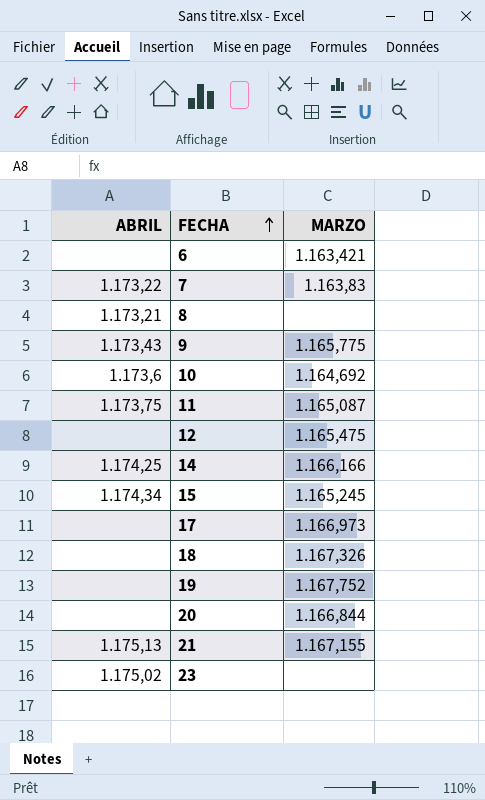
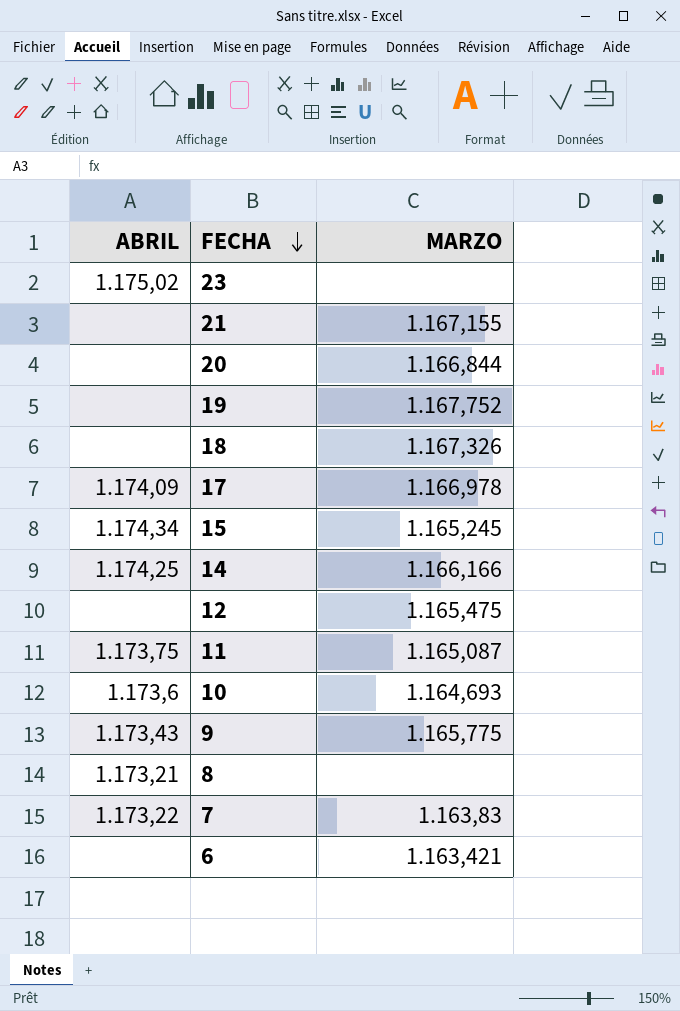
row order: FECHA ascending -> FECHA descending
21 | ABRIL: 1.175,13 -> none
17 | ABRIL: none -> 1.174,09
17 | MARZO: 1.166,973 -> 1.166,978
10 | MARZO: 1.164,692 -> 1.164,693

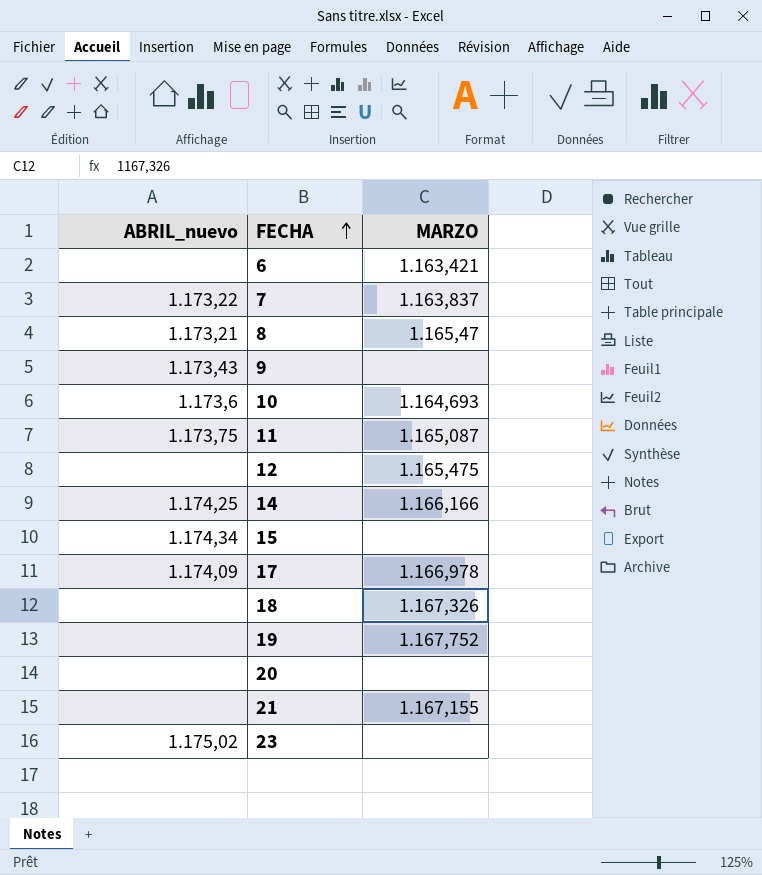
row order: FECHA descending -> FECHA ascending
column name: ABRIL -> ABRIL_nuevo
7 | MARZO: 1.163,83 -> 1.163,837
8 | MARZO: none -> 1.165,47
9 | MARZO: 1.165,775 -> none
15 | MARZO: 1.165,245 -> none
20 | MARZO: 1.166,844 -> none

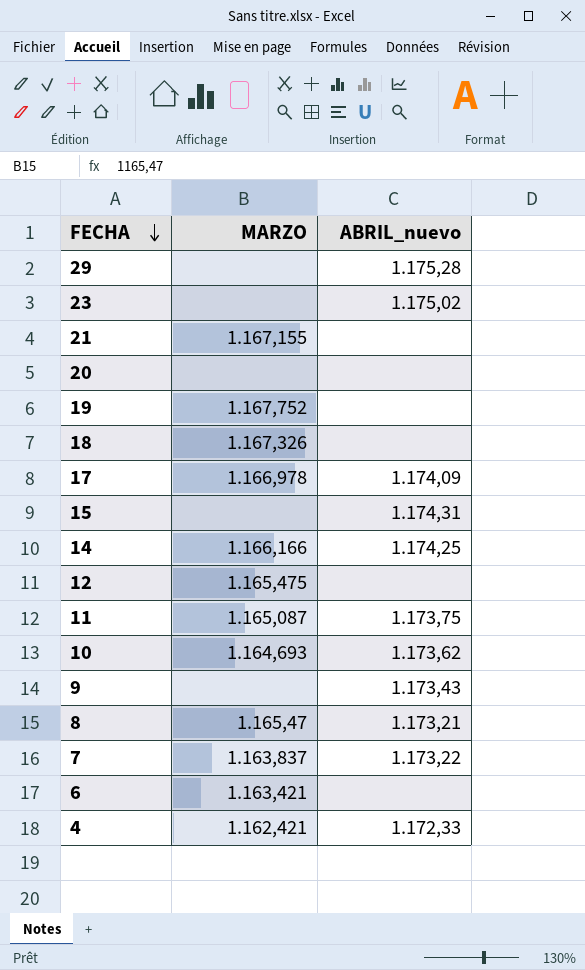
row order: FECHA ascending -> FECHA descending
column ABRIL_nuevo | position: 1 -> 3
row 29: none -> none | 1.175,28
15 | ABRIL_nuevo: 1.174,34 -> 1.174,31
10 | ABRIL_nuevo: 1.173,6 -> 1.173,62
row 4: none -> 1.162,421 | 1.172,33

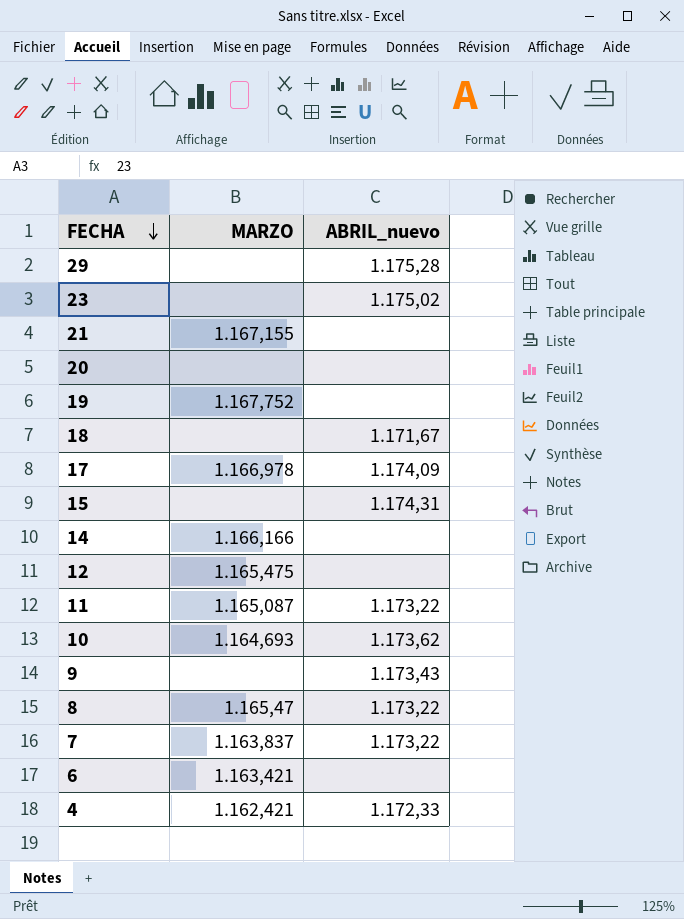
18 | MARZO: 1.167,326 -> none
18 | ABRIL_nuevo: none -> 1.171,67
14 | ABRIL_nuevo: 1.174,25 -> none
11 | ABRIL_nuevo: 1.173,75 -> 1.173,22
8 | ABRIL_nuevo: 1.173,21 -> 1.173,22

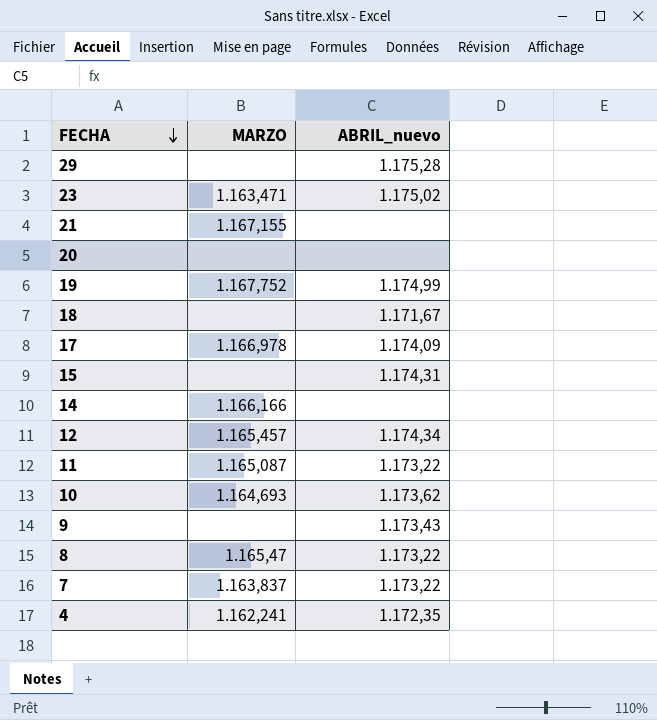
row 6: 1.163,421 | none -> none
23 | MARZO: none -> 1.163,471
19 | ABRIL_nuevo: none -> 1.174,99
12 | MARZO: 1.165,475 -> 1.165,457
12 | ABRIL_nuevo: none -> 1.174,34
4 | MARZO: 1.162,421 -> 1.162,241
4 | ABRIL_nuevo: 1.172,33 -> 1.172,35

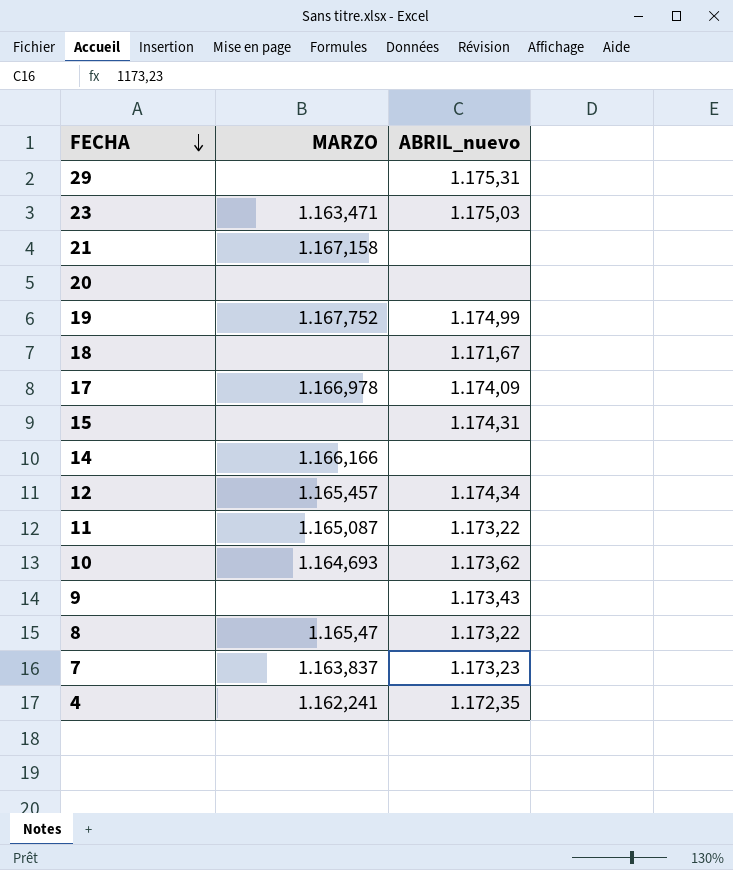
29 | ABRIL_nuevo: 1.175,28 -> 1.175,31
23 | ABRIL_nuevo: 1.175,02 -> 1.175,03
21 | MARZO: 1.167,155 -> 1.167,158
7 | ABRIL_nuevo: 1.173,22 -> 1.173,23

